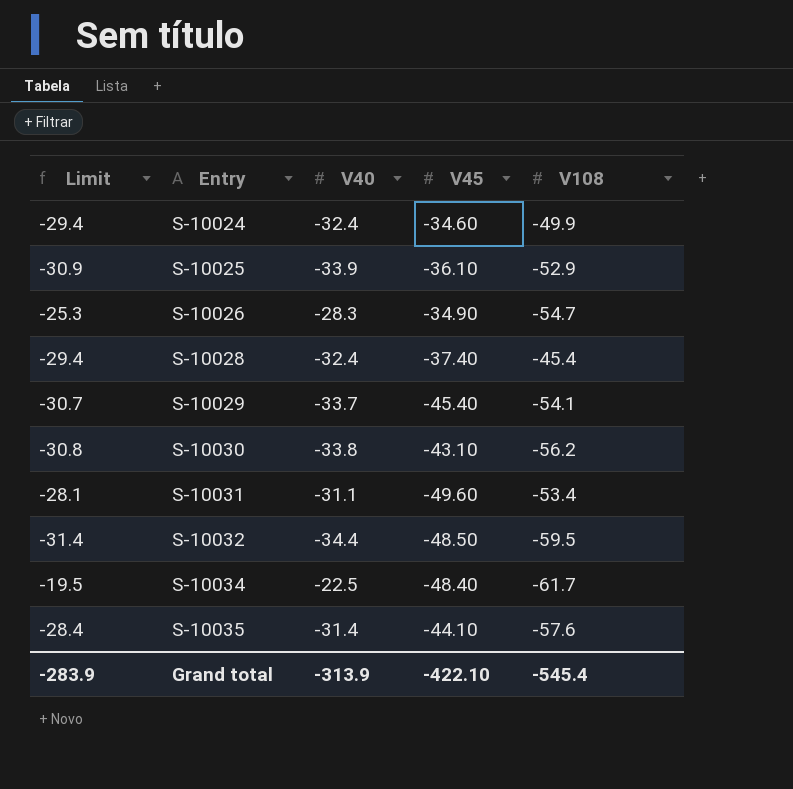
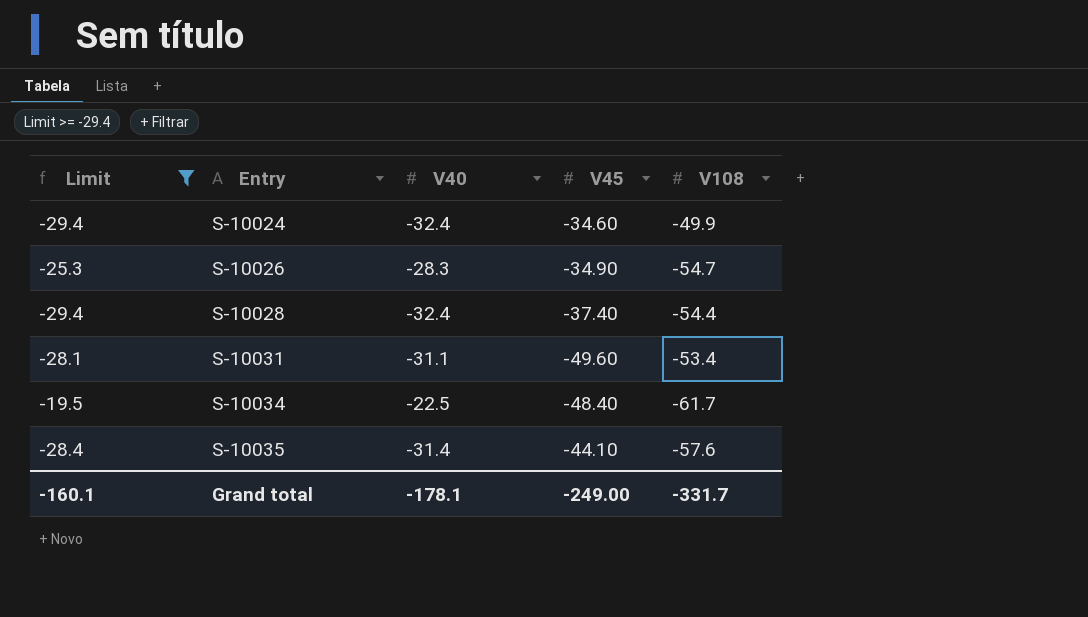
filter: none -> Limit >= -29.4
S-10028 | V108: -45.4 -> -54.4
Grand total | Limit: -283.9 -> -160.1
Grand total | V40: -313.9 -> -178.1
Grand total | V45: -422.10 -> -249.00
Grand total | V108: -545.4 -> -331.7

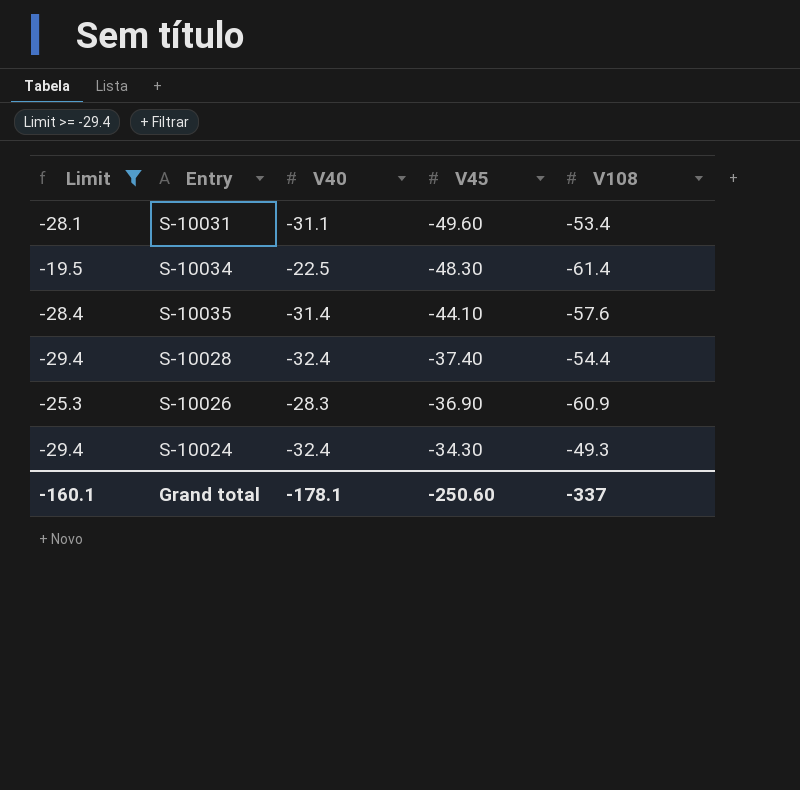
row order: Entry ascending -> V45 ascending
S-10034 | V45: -48.40 -> -48.30
S-10034 | V108: -61.7 -> -61.4
S-10026 | V45: -34.90 -> -36.90
S-10026 | V108: -54.7 -> -60.9
S-10024 | V45: -34.60 -> -34.30
S-10024 | V108: -49.9 -> -49.3
Grand total | V45: -249.00 -> -250.60
Grand total | V108: -331.7 -> -337

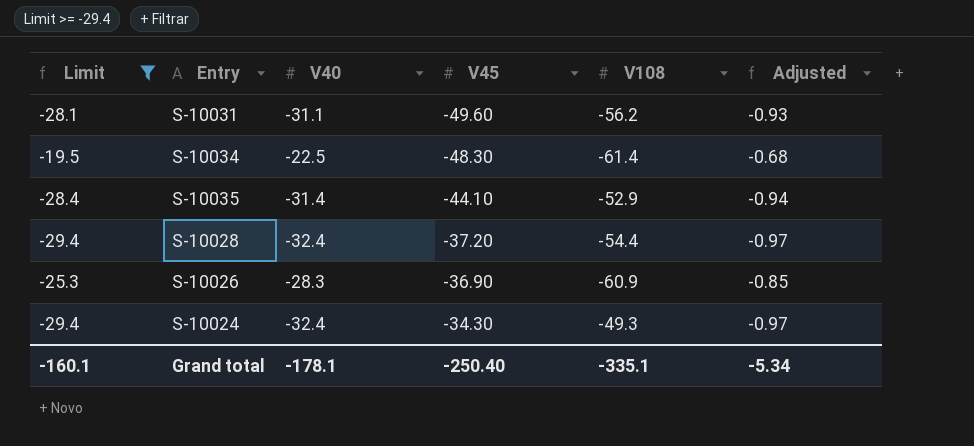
column Adjusted | formula: none -> [V40] * 0.03
S-10031 | V108: -53.4 -> -56.2
S-10035 | V108: -57.6 -> -52.9
S-10028 | V45: -37.40 -> -37.20
Grand total | V45: -250.60 -> -250.40
Grand total | V108: -337 -> -335.1

